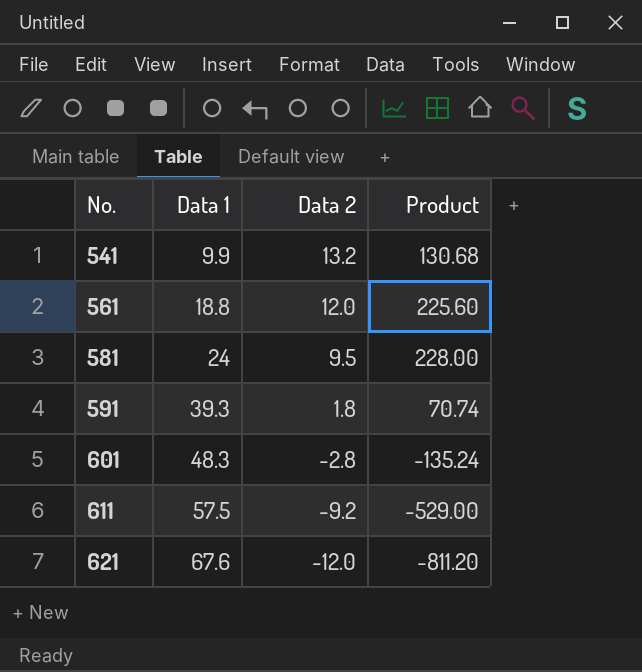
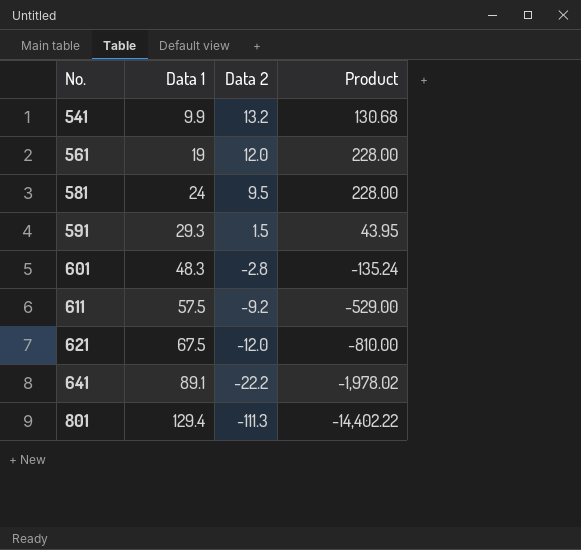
561 | Data 1: 18.8 -> 19
561 | Product: 225.60 -> 228.00
591 | Data 1: 39.3 -> 29.3
591 | Data 2: 1.8 -> 1.5
591 | Product: 70.74 -> 43.95
621 | Data 1: 67.6 -> 67.5
621 | Product: -811.20 -> -810.00
row 641: none -> 89.1 | -22.2 | -1,978.02
row 801: none -> 129.4 | -111.3 | -14,402.22

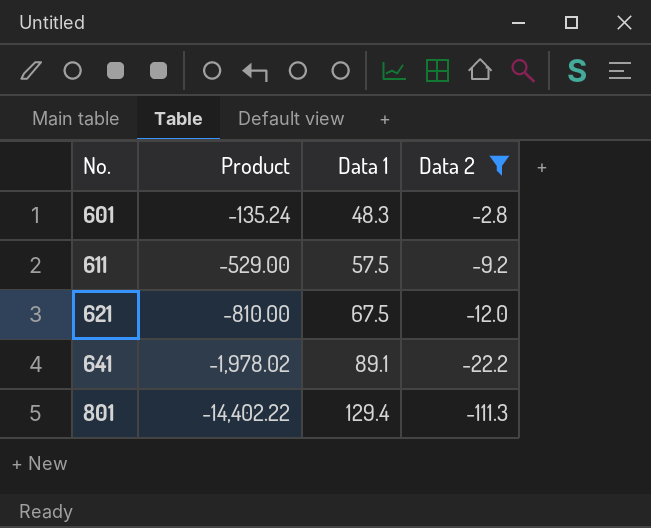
filter: none -> Data 2 <= -2.8
column Product | position: 4 -> 2

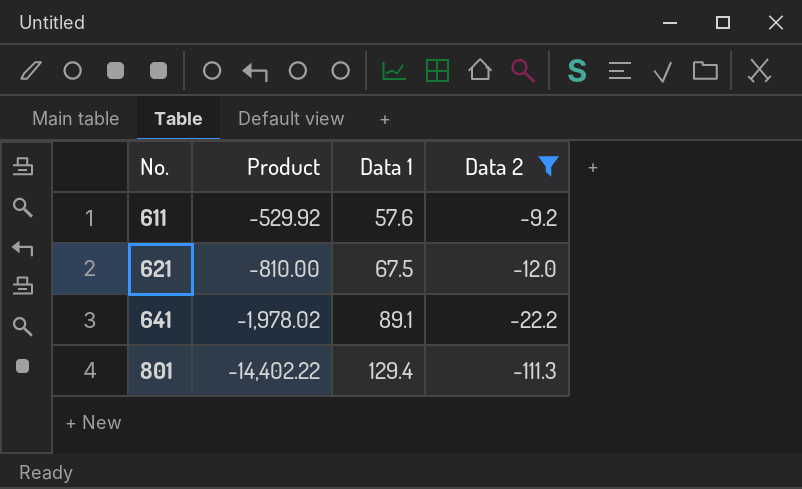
row 601: -135.24 | 48.3 | -2.8 -> none
611 | Product: -529.00 -> -529.92
611 | Data 1: 57.5 -> 57.6

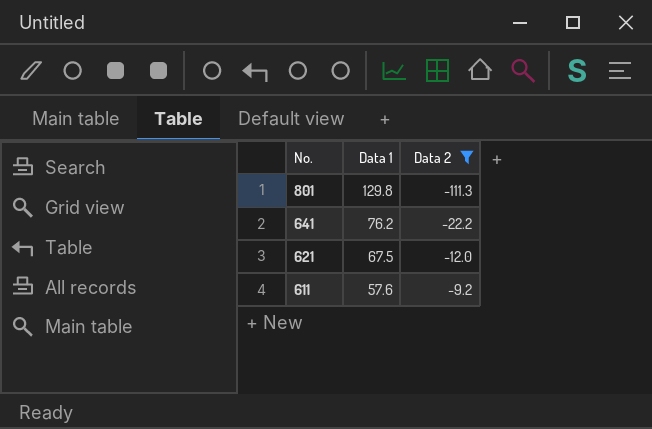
row order: No. ascending -> No. descending
column Product | formula: [Data 1] * [Data 2] -> none
801 | Data 1: 129.4 -> 129.8
641 | Data 1: 89.1 -> 76.2

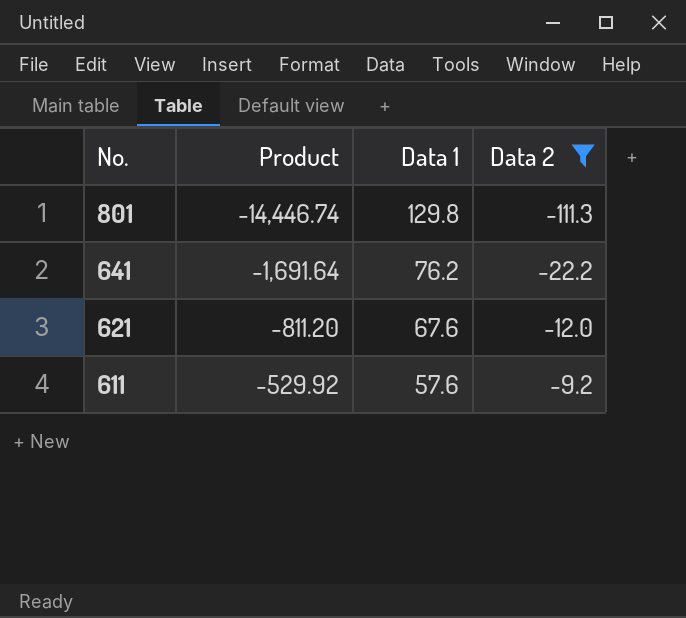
column Product | formula: none -> [Data 1] * [Data 2]
621 | Data 1: 67.5 -> 67.6

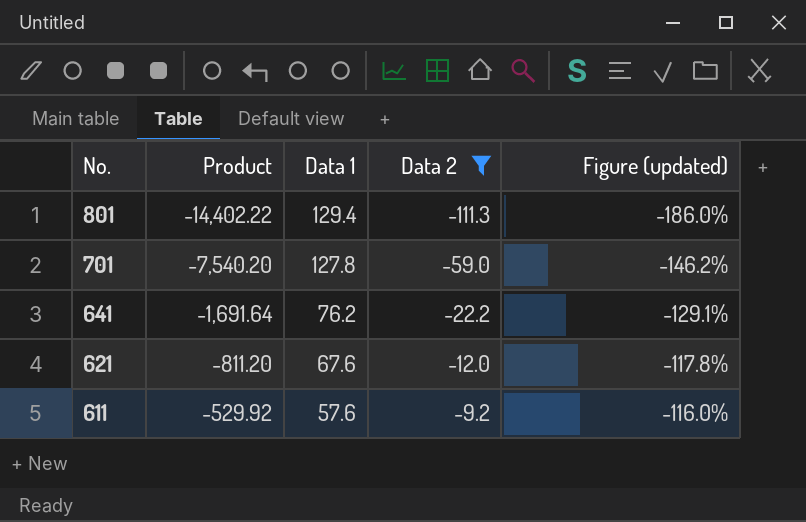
column Figure (updated) | formula: none -> ([Data 2] - [Data 1]) / [Data 1]
801 | Product: -14,446.74 -> -14,402.22
801 | Data 1: 129.8 -> 129.4
row 701: none -> -7,540.20 | 127.8 | -59.0 | -146.2%

